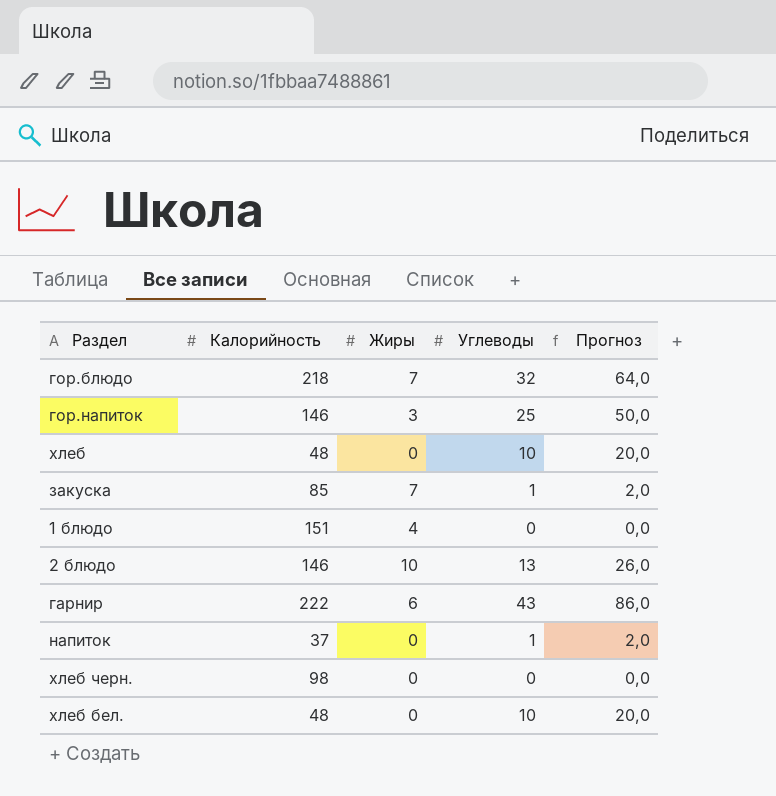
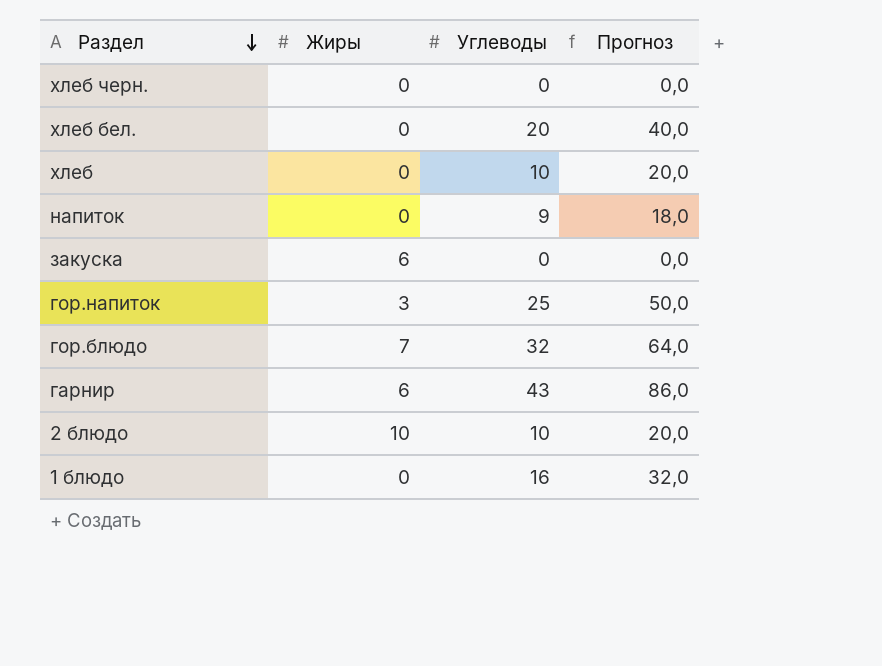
row order: none -> Раздел descending
column Калорийность | position: 2 -> none
хлеб бел. | Углеводы: 10 -> 20
хлеб бел. | Прогноз: 20,0 -> 40,0
напиток | Углеводы: 1 -> 9
напиток | Прогноз: 2,0 -> 18,0
закуска | Жиры: 7 -> 6
закуска | Углеводы: 1 -> 0
закуска | Прогноз: 2,0 -> 0,0
2 блюдо | Углеводы: 13 -> 10
2 блюдо | Прогноз: 26,0 -> 20,0
1 блюдо | Жиры: 4 -> 0
1 блюдо | Углеводы: 0 -> 16
1 блюдо | Прогноз: 0,0 -> 32,0

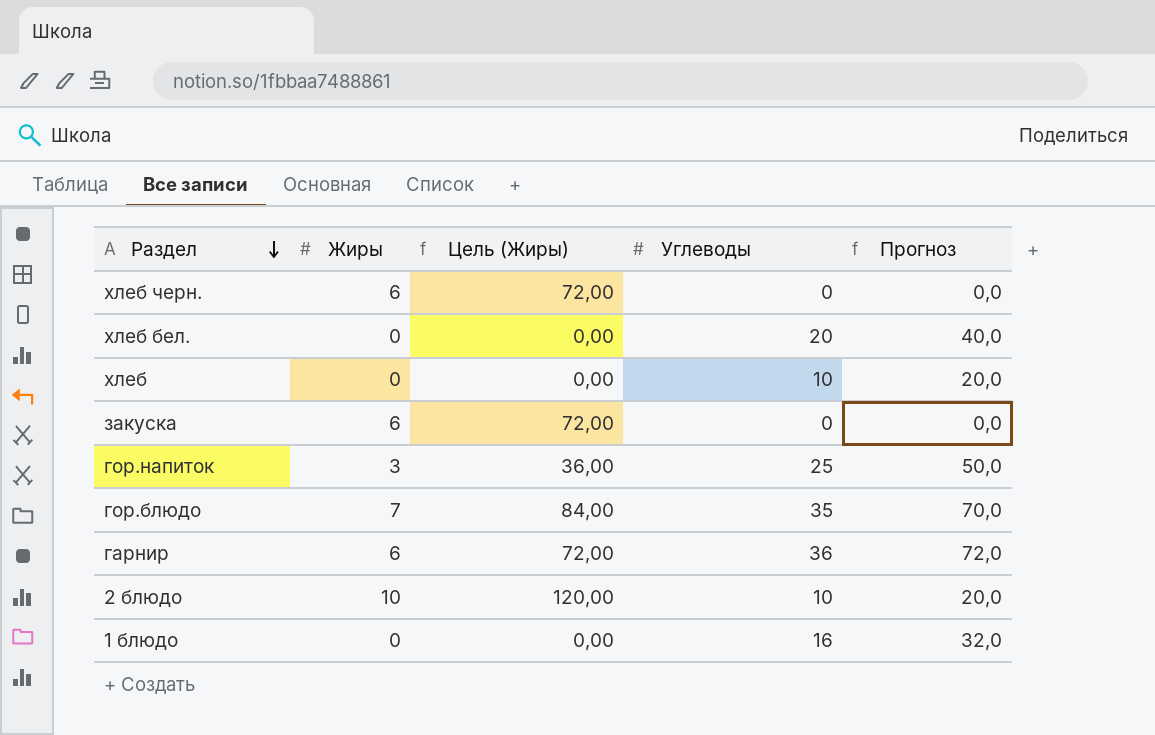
column Цель (Жиры) | formula: none -> [Жиры] * 12
row напиток: 0 | 9 | 18,0 -> none
хлеб черн. | Жиры: 0 -> 6
гор.блюдо | Углеводы: 32 -> 35
гор.блюдо | Прогноз: 64,0 -> 70,0
гарнир | Углеводы: 43 -> 36
гарнир | Прогноз: 86,0 -> 72,0

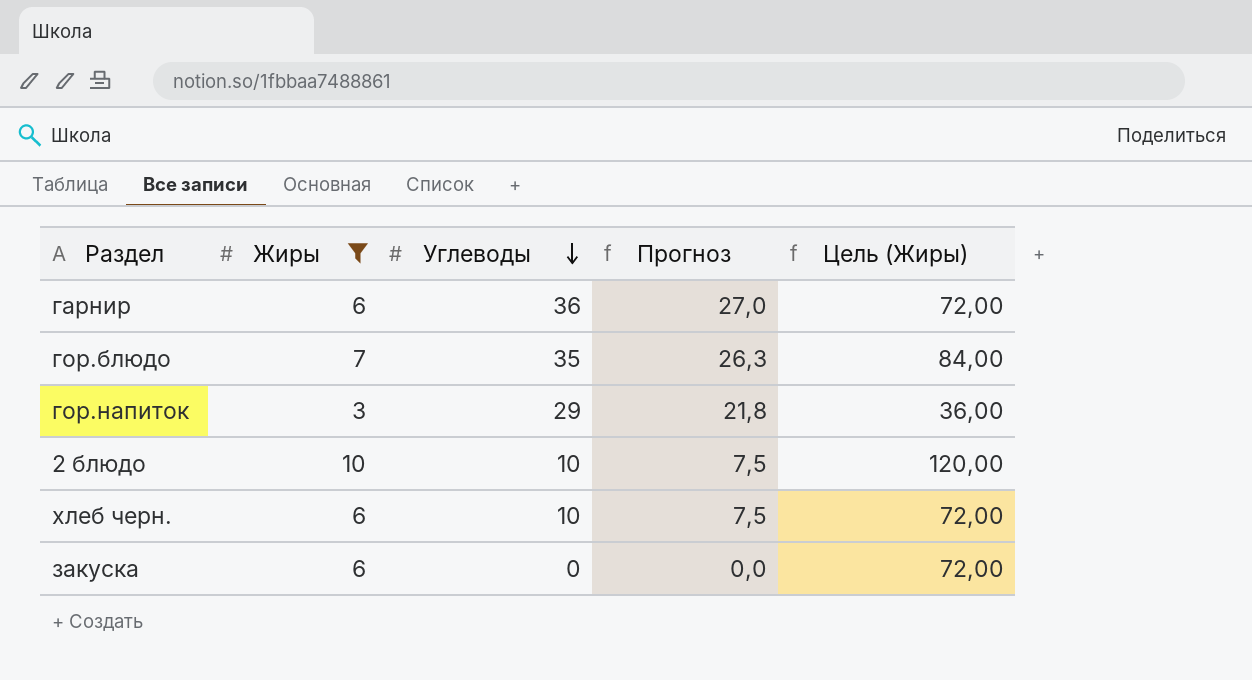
filter: none -> Жиры != 0
row order: Раздел descending -> Углеводы descending
column Прогноз | formula: [Углеводы] * 2 -> [Углеводы] * 0,75
column Цель (Жиры) | position: 3 -> 5
гор.напиток | Углеводы: 25 -> 29
хлеб черн. | Углеводы: 0 -> 10

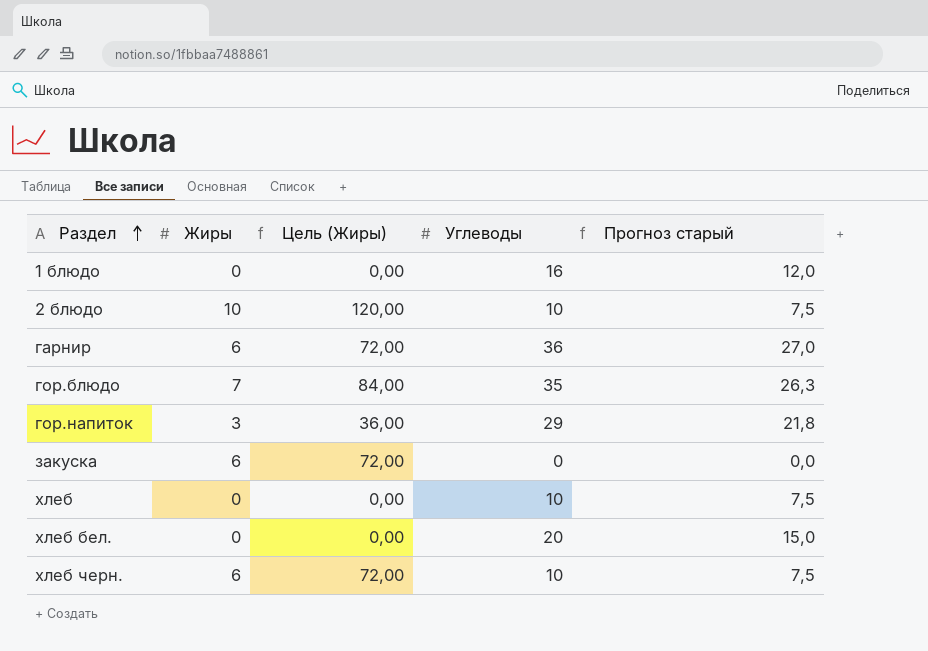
filter: Жиры != 0 -> none
row order: Углеводы descending -> Раздел ascending
column Цель (Жиры) | position: 5 -> 3
column name: Прогноз -> Прогноз старый

